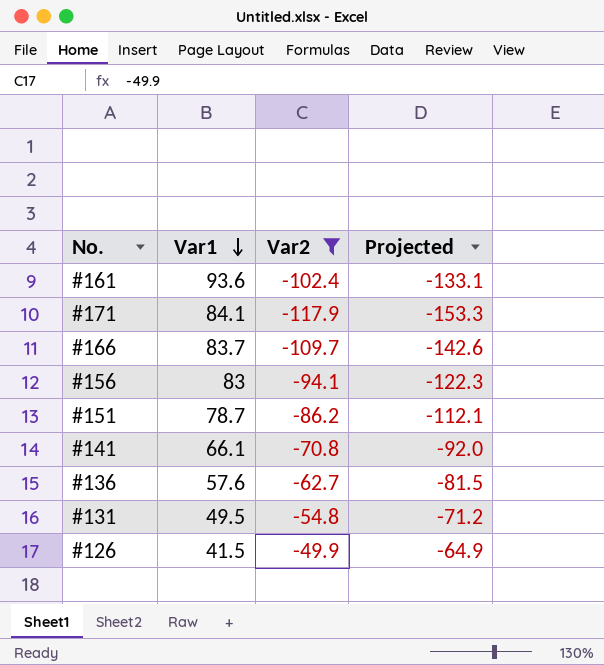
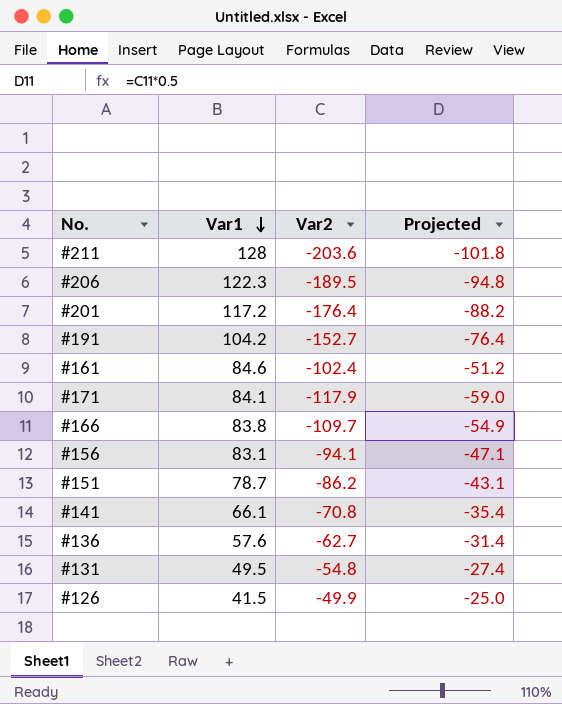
filter: Var2 >= -117.9 -> none
column Projected | formula: [Var2] * 1.3 -> [Var2] * 0.5
#161 | Var1: 93.6 -> 84.6
#166 | Var1: 83.7 -> 83.8
#156 | Var1: 83 -> 83.1

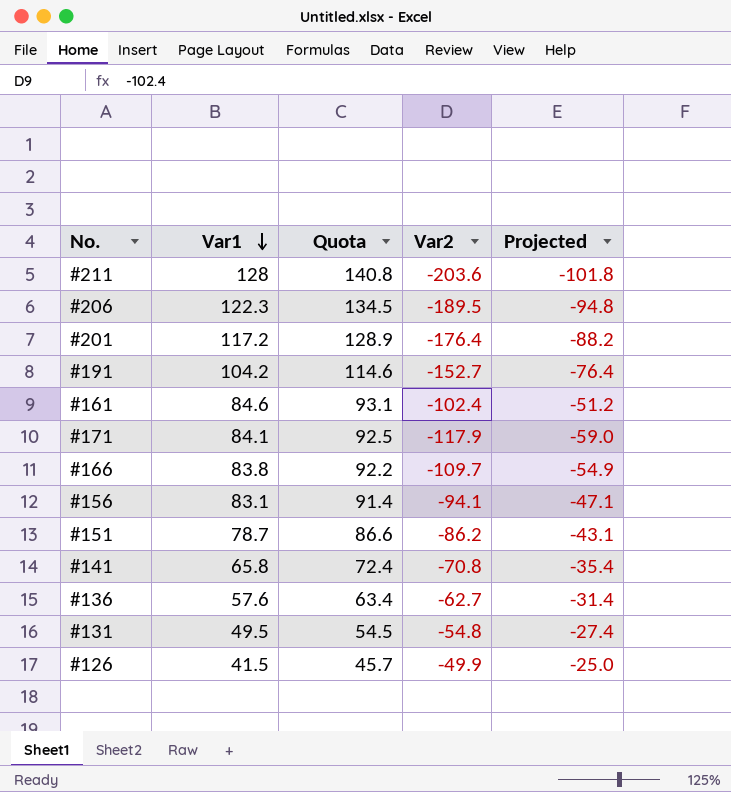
column Quota | formula: none -> [Var1] * 1.1
#141 | Var1: 66.1 -> 65.8

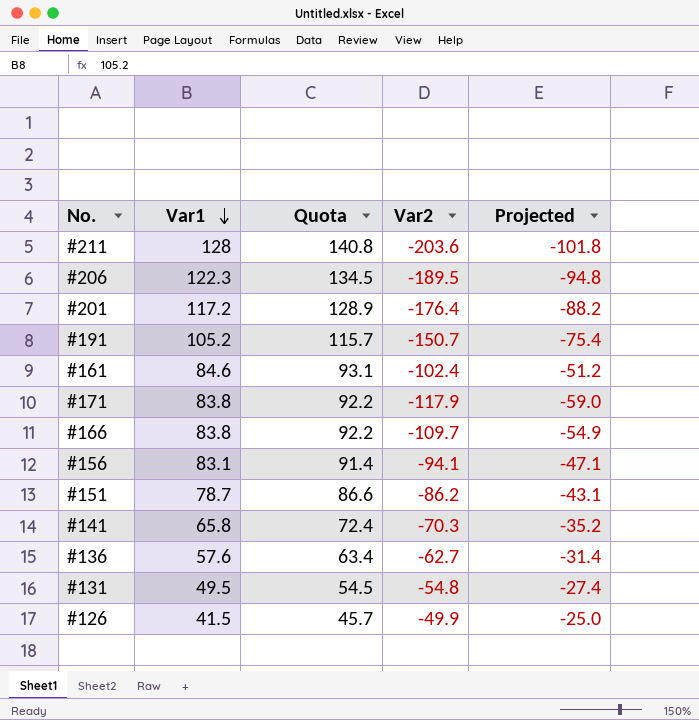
#191 | Var1: 104.2 -> 105.2
#191 | Quota: 114.6 -> 115.7
#191 | Var2: -152.7 -> -150.7
#191 | Projected: -76.4 -> -75.4
#171 | Var1: 84.1 -> 83.8
#171 | Quota: 92.5 -> 92.2
#141 | Var2: -70.8 -> -70.3
#141 | Projected: -35.4 -> -35.2

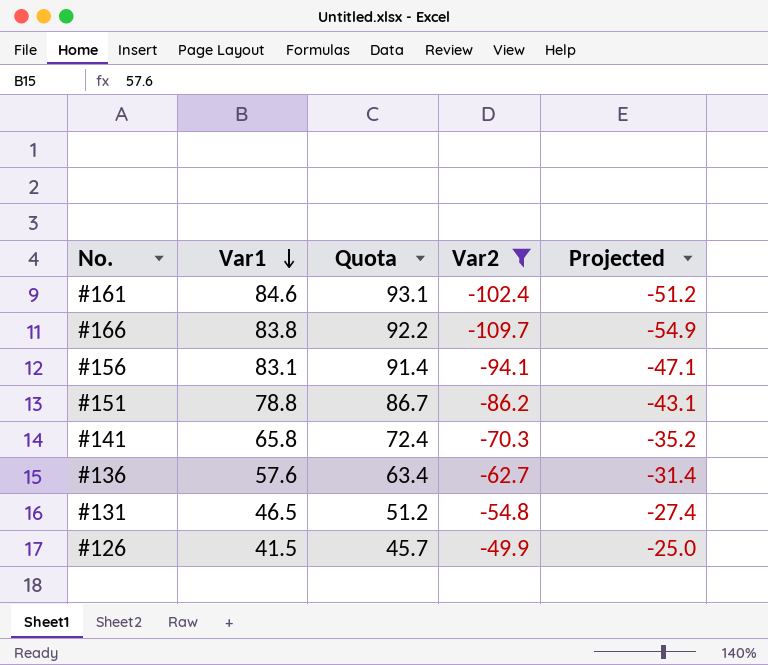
filter: none -> Var2 >= -109.7
#151 | Var1: 78.7 -> 78.8
#151 | Quota: 86.6 -> 86.7
#131 | Var1: 49.5 -> 46.5
#131 | Quota: 54.5 -> 51.2

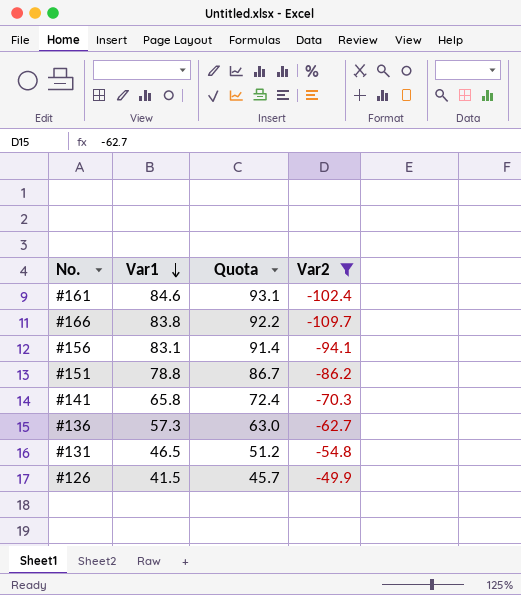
column Projected | formula: [Var2] * 0.5 -> none
#136 | Var1: 57.6 -> 57.3
#136 | Quota: 63.4 -> 63.0

